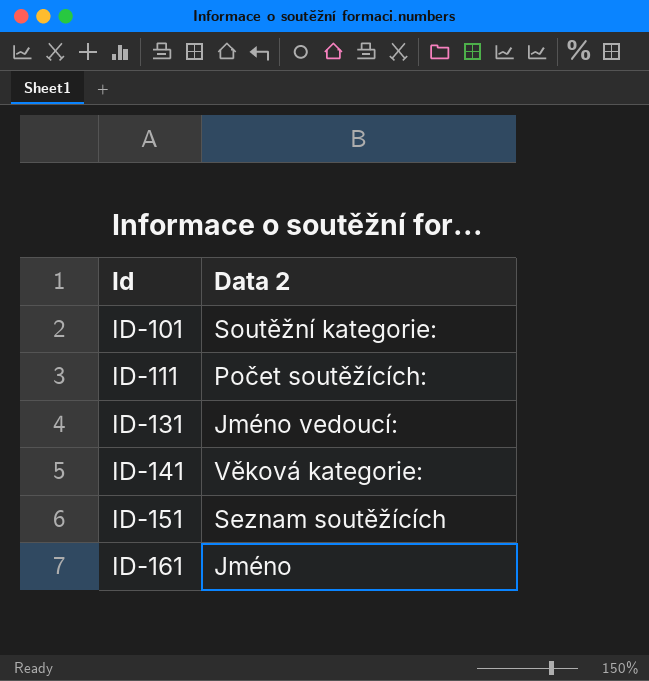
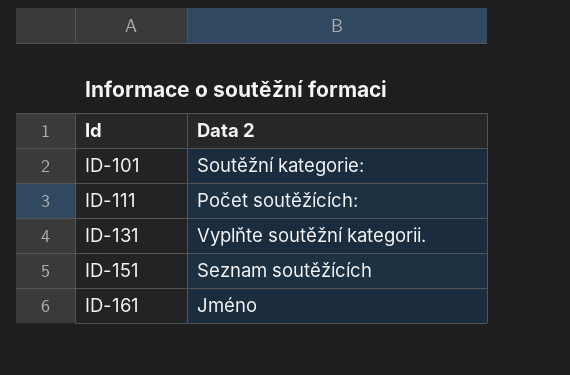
row ID-141: Věková kategorie: -> none
ID-131 | Data 2: Jméno vedoucí: -> Vyplňte soutěžní kategorii.

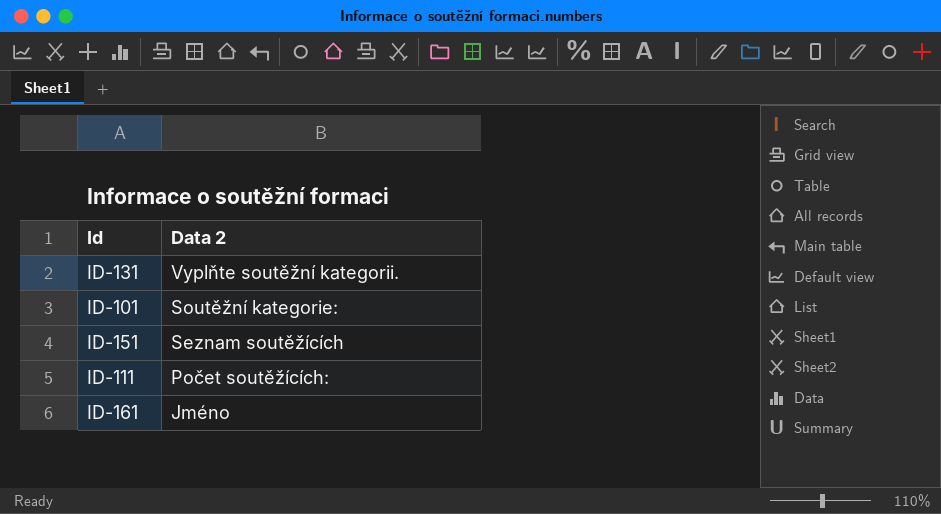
row order: Id ascending -> Data 2 descending

